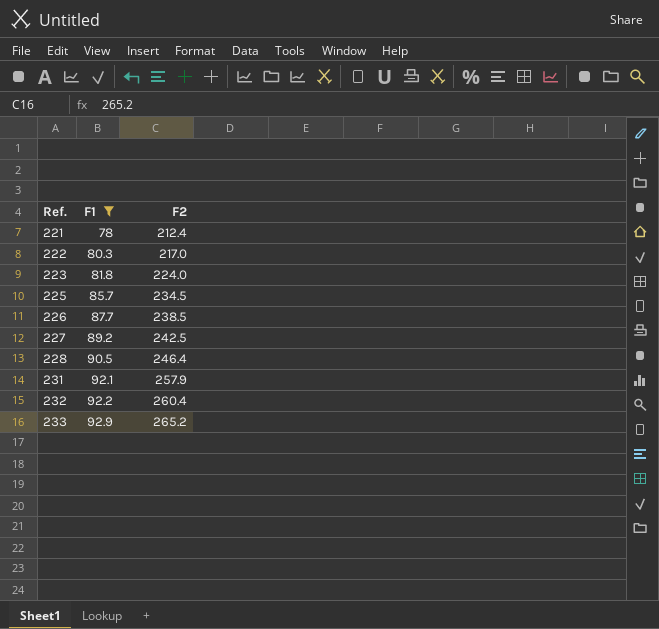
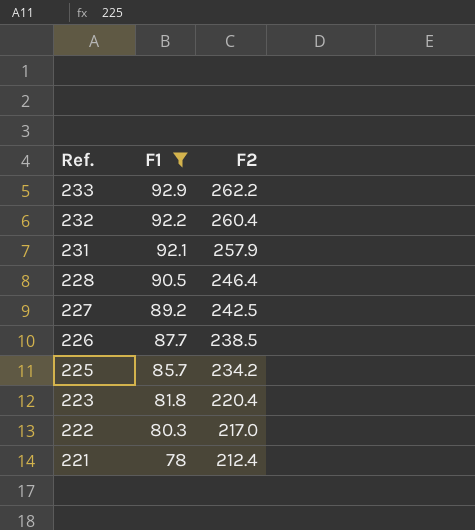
row order: Ref. ascending -> Ref. descending
233 | F2: 265.2 -> 262.2
225 | F2: 234.5 -> 234.2
223 | F2: 224.0 -> 220.4

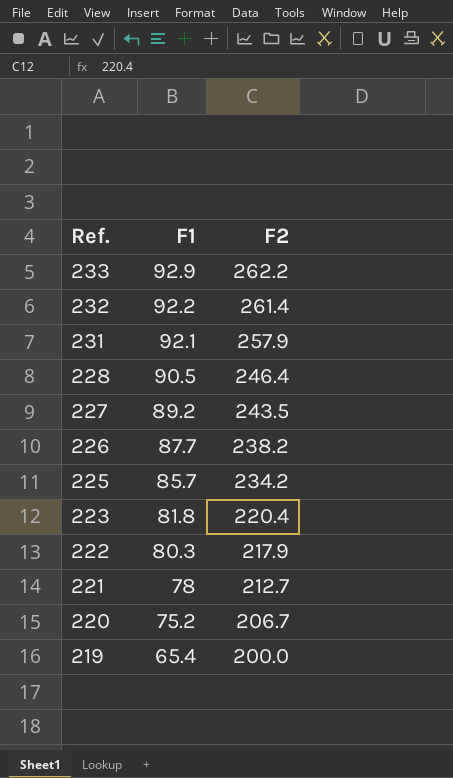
filter: F1 >= 78 -> none
232 | F2: 260.4 -> 261.4
227 | F2: 242.5 -> 243.5
226 | F2: 238.5 -> 238.2
222 | F2: 217.0 -> 217.9
221 | F2: 212.4 -> 212.7

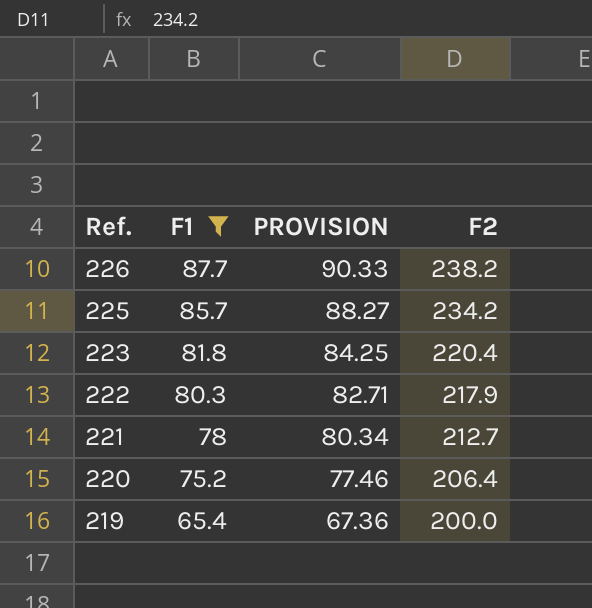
filter: none -> F1 <= 87.7
column PROVISION | formula: none -> [F1] * 1.03
220 | F2: 206.7 -> 206.4

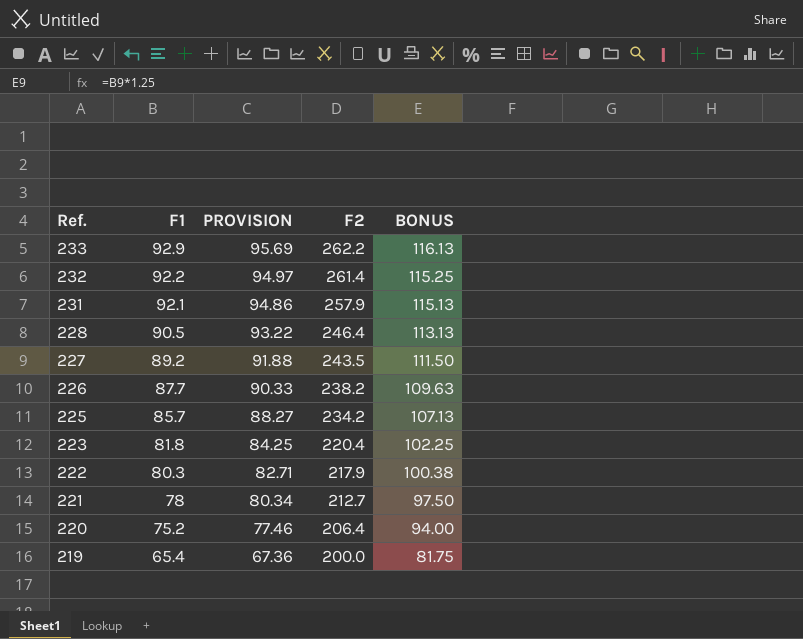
filter: F1 <= 87.7 -> none
column BONUS | formula: none -> [F1] * 1.25

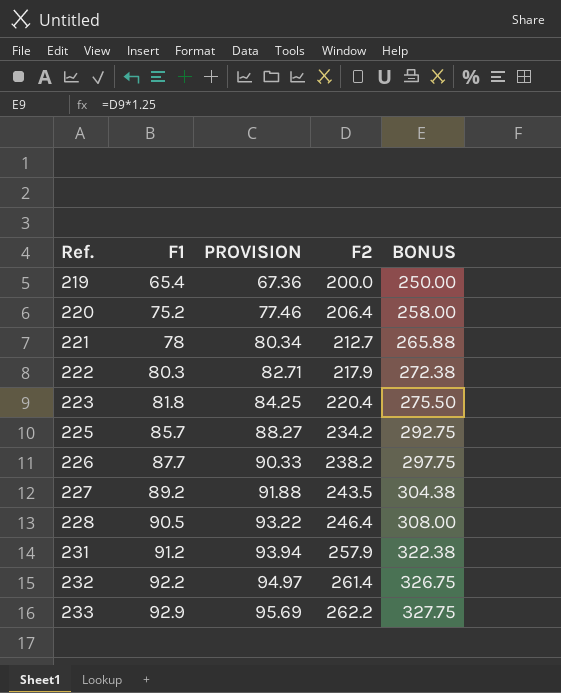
row order: Ref. descending -> Ref. ascending
column BONUS | formula: [F1] * 1.25 -> [F2] * 1.25
231 | F1: 92.1 -> 91.2
231 | PROVISION: 94.86 -> 93.94

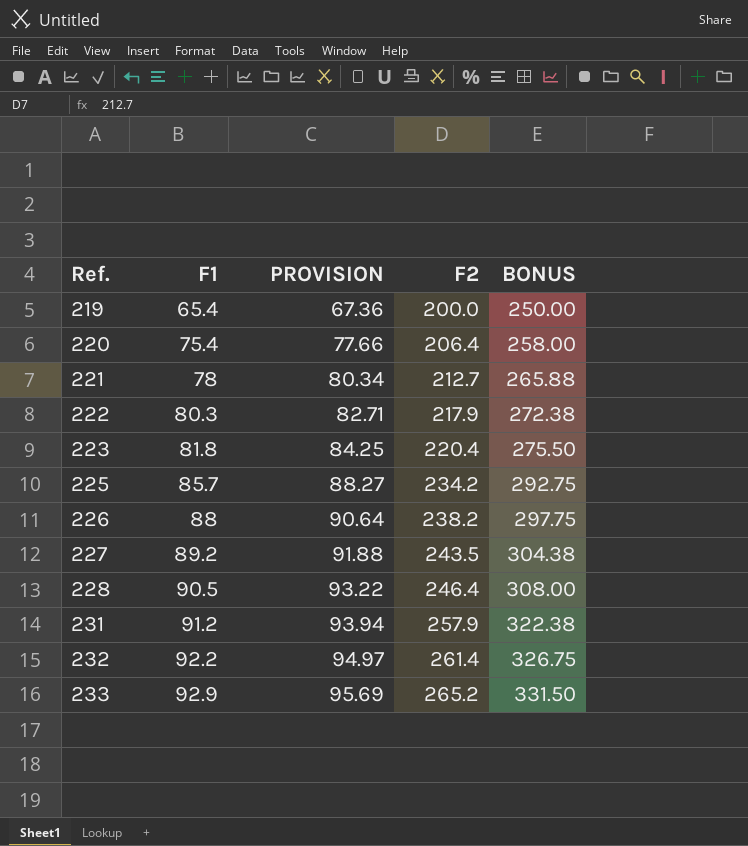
220 | F1: 75.2 -> 75.4
220 | PROVISION: 77.46 -> 77.66
226 | F1: 87.7 -> 88
226 | PROVISION: 90.33 -> 90.64
233 | F2: 262.2 -> 265.2
233 | BONUS: 327.75 -> 331.50

